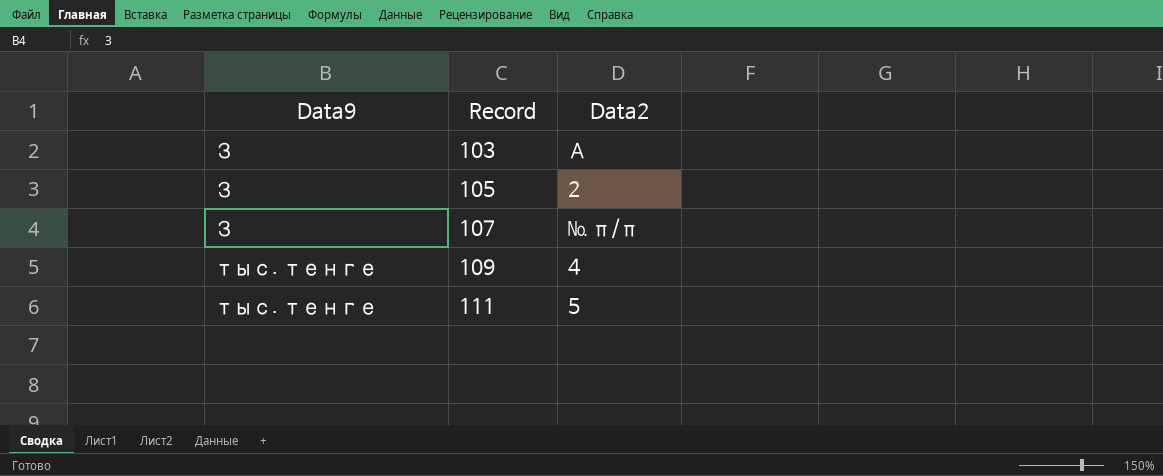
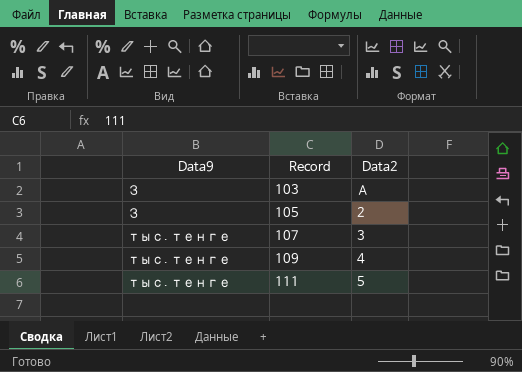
107 | Data9: З -> тыс. тенге
107 | Data2: № п/п -> 3

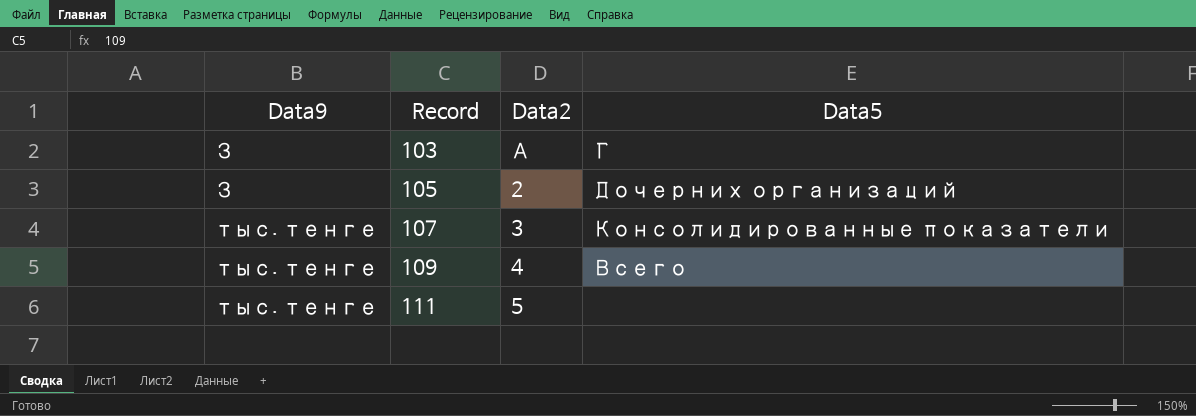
column Data5 | position: none -> 4

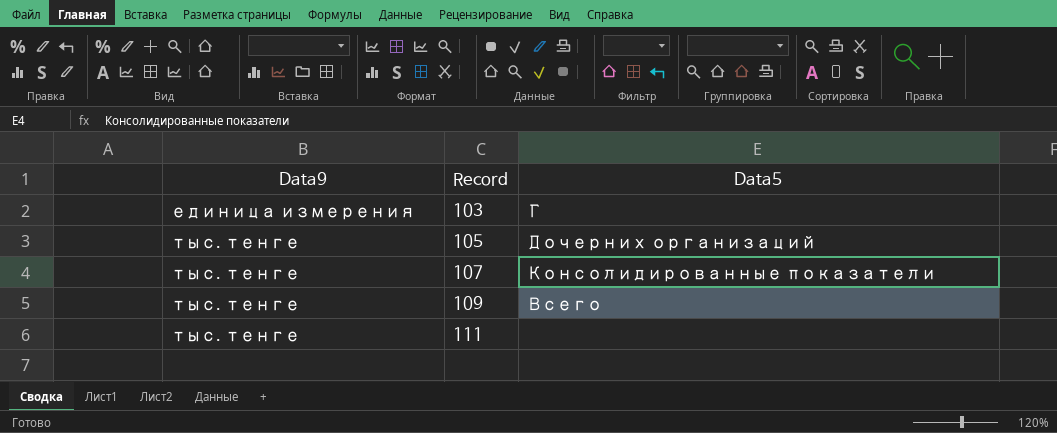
column Data2 | position: 3 -> none
103 | Data9: З -> единица измерения
105 | Data9: З -> тыс. тенге

